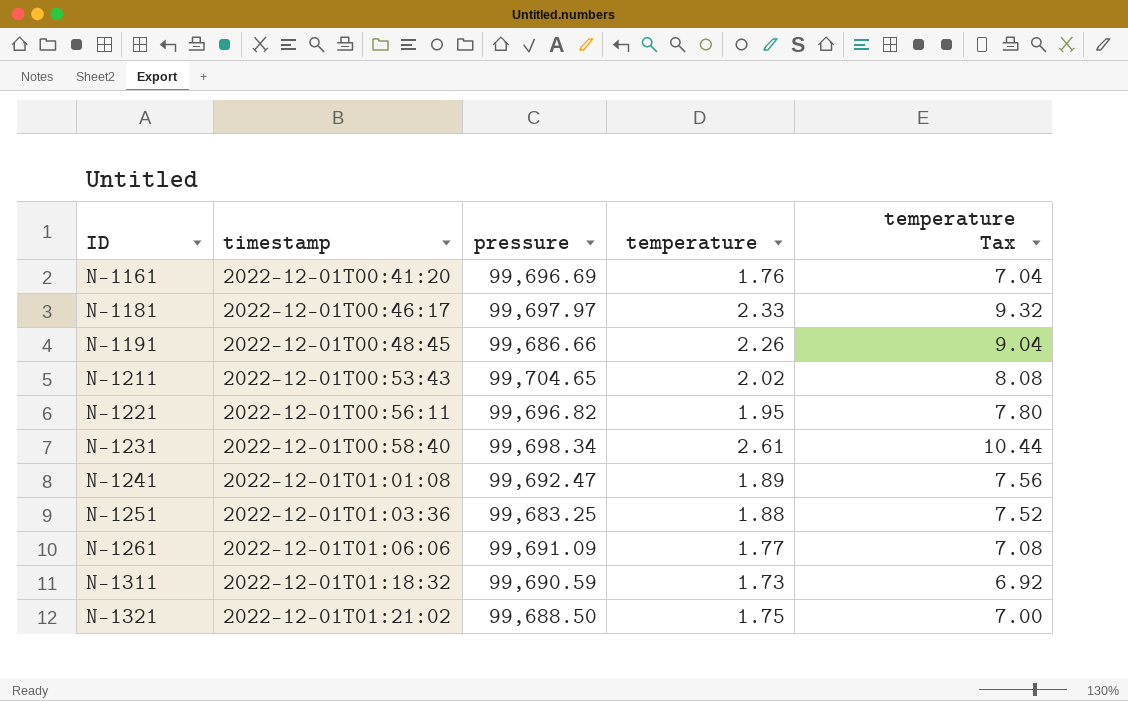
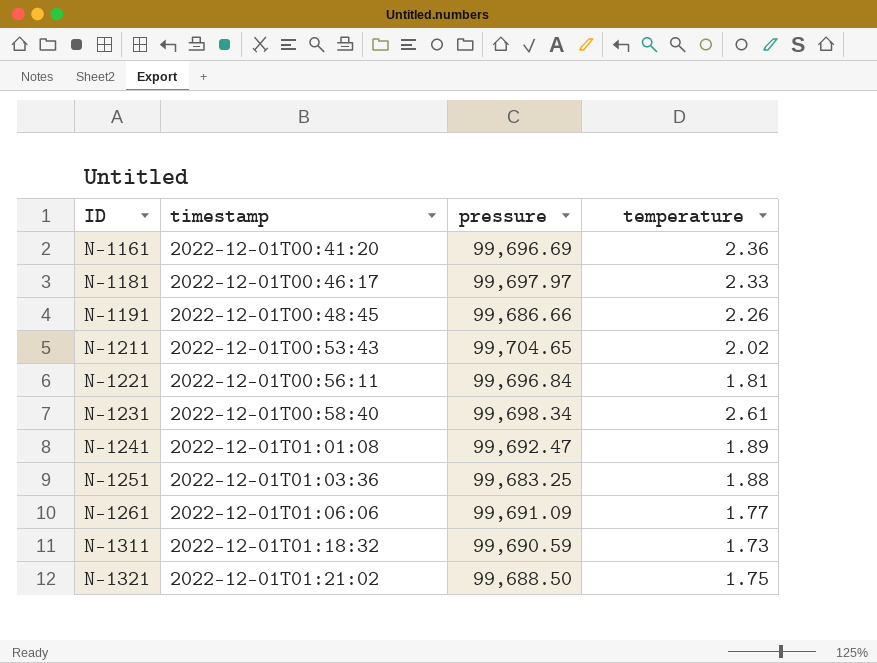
column temperature Tax | formula: [temperature] * 4 -> none
N-1161 | temperature: 1.76 -> 2.36
N-1221 | pressure: 99,696.82 -> 99,696.84
N-1221 | temperature: 1.95 -> 1.81

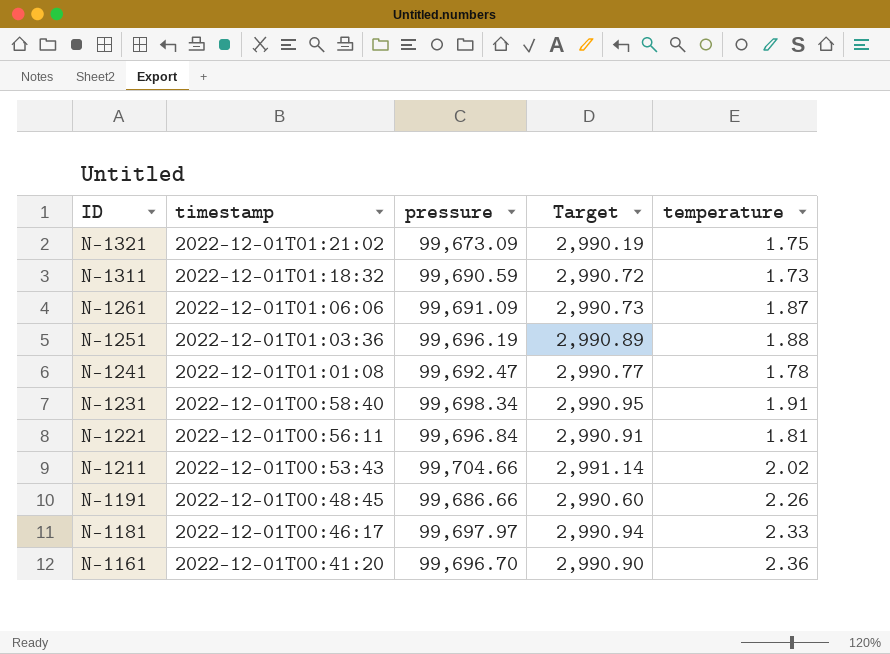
row order: ID ascending -> ID descending
column Target | formula: none -> [pressure] * 0.03
N-1321 | pressure: 99,688.50 -> 99,673.09
N-1261 | temperature: 1.77 -> 1.87
N-1251 | pressure: 99,683.25 -> 99,696.19
N-1241 | temperature: 1.89 -> 1.78
N-1231 | temperature: 2.61 -> 1.91
N-1211 | pressure: 99,704.65 -> 99,704.66
N-1161 | pressure: 99,696.69 -> 99,696.70

